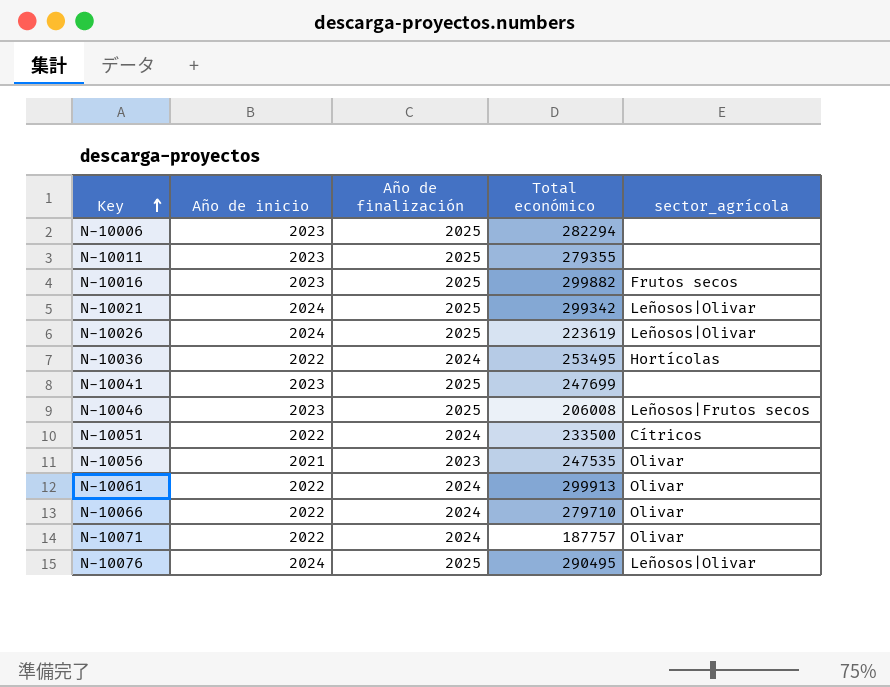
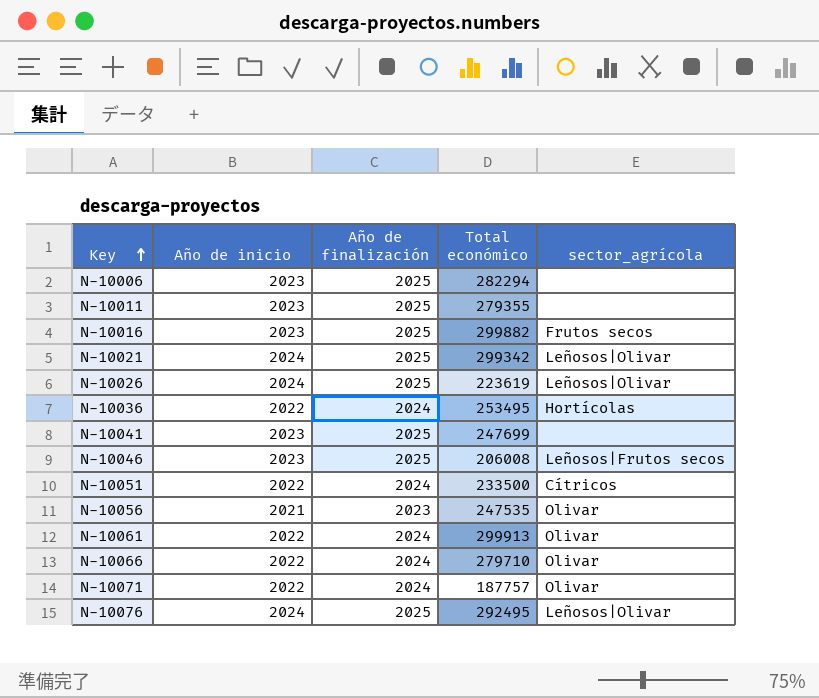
N-10076 | Total económico: 290495 -> 292495

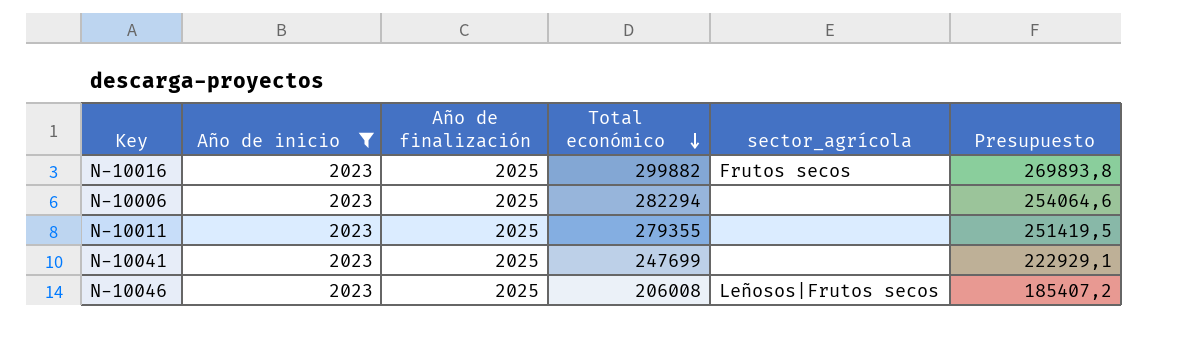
filter: none -> Año de inicio = 2023
row order: Key ascending -> Total económico descending
column Presupuesto | formula: none -> [Total económico] * 0,9

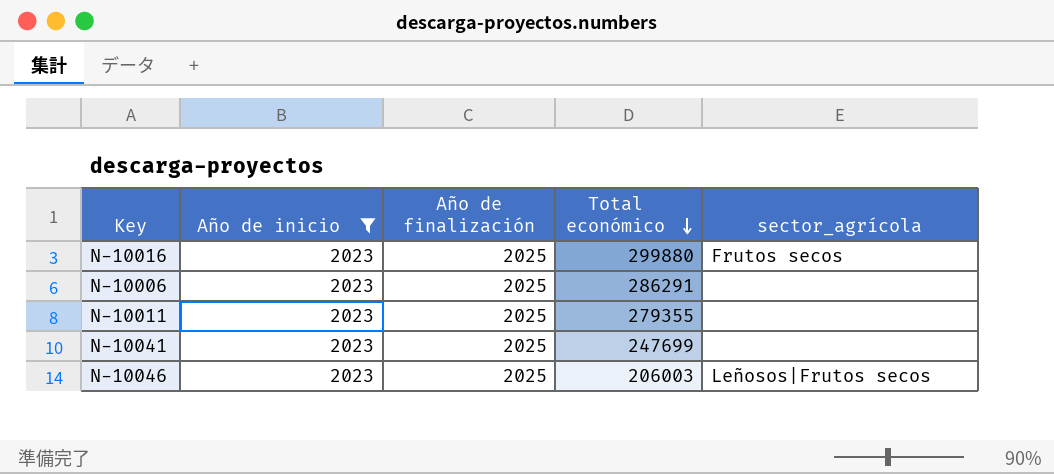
column Presupuesto | formula: [Total económico] * 0,9 -> none
N-10016 | Total económico: 299882 -> 299880
N-10006 | Total económico: 282294 -> 286291
N-10046 | Total económico: 206008 -> 206003

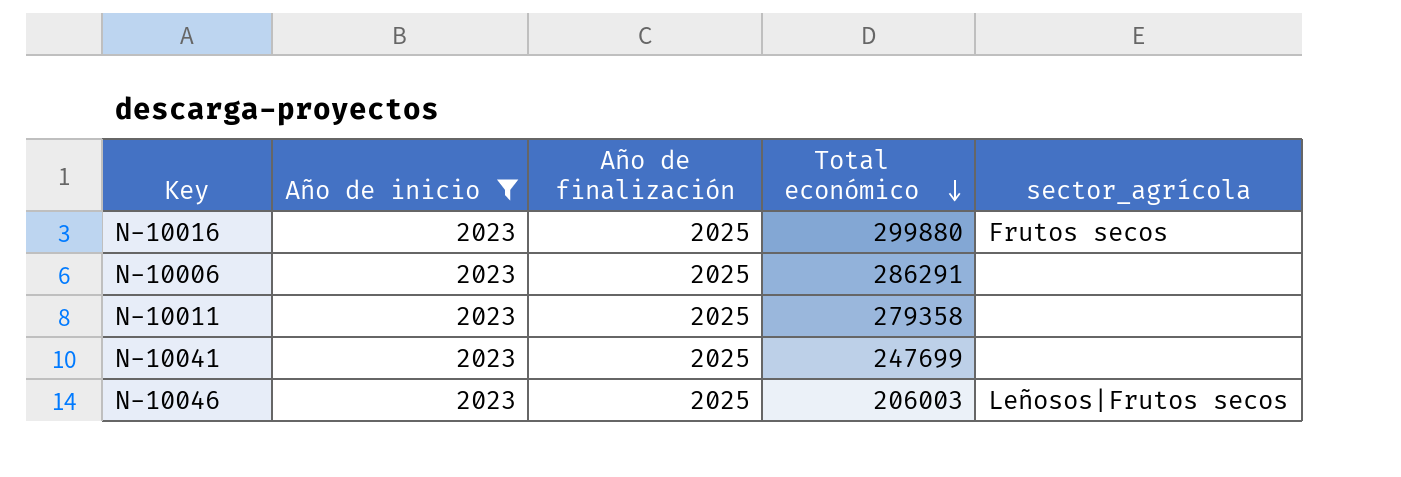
N-10011 | Total económico: 279355 -> 279358

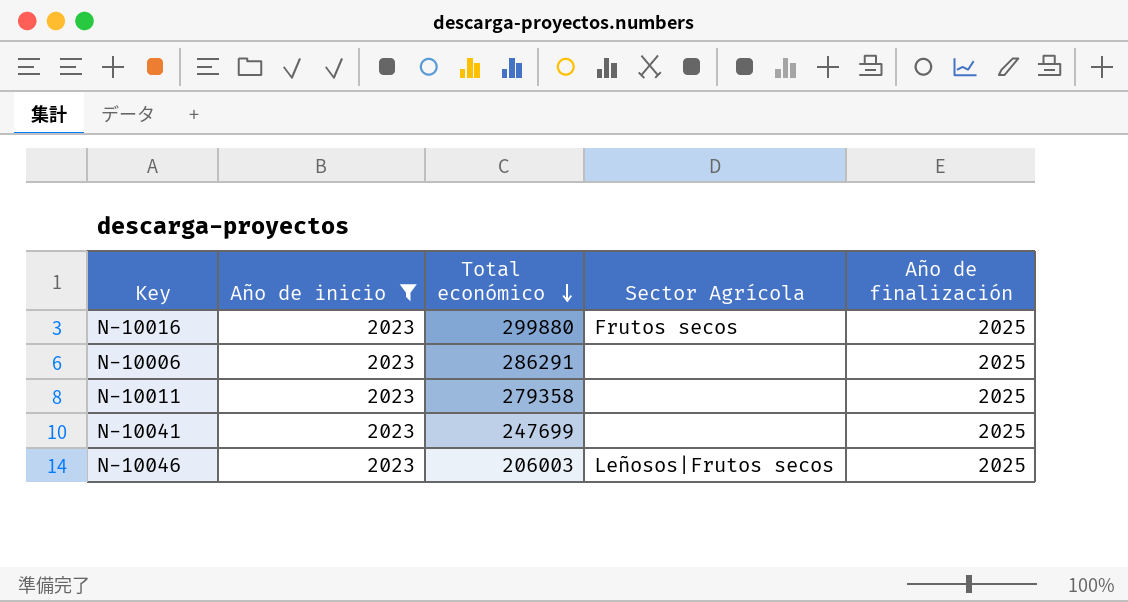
column name: sector_agrícola -> Sector Agrícola
column Año de finalización | position: 3 -> 5

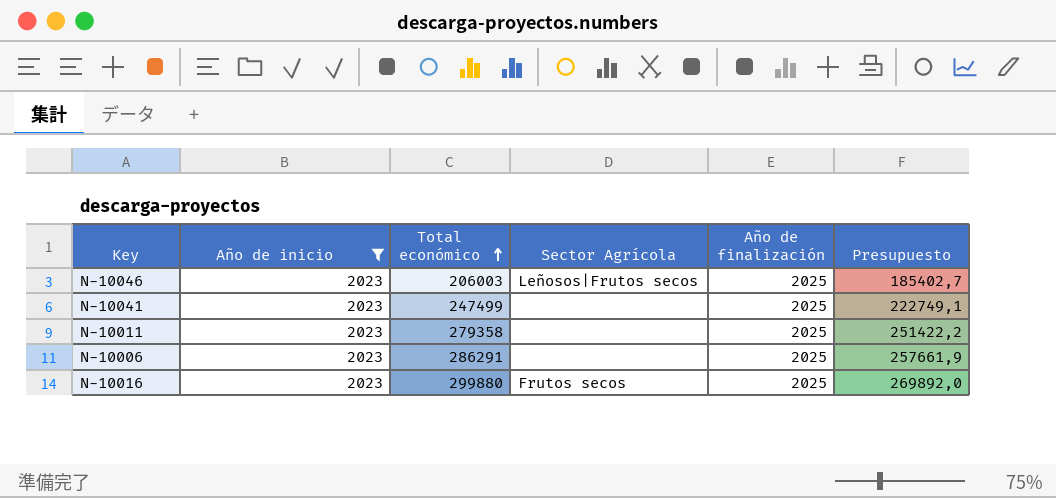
row order: Total económico descending -> Total económico ascending
column Presupuesto | formula: none -> [Total económico] * 0,9
N-10041 | Total económico: 247699 -> 247499

